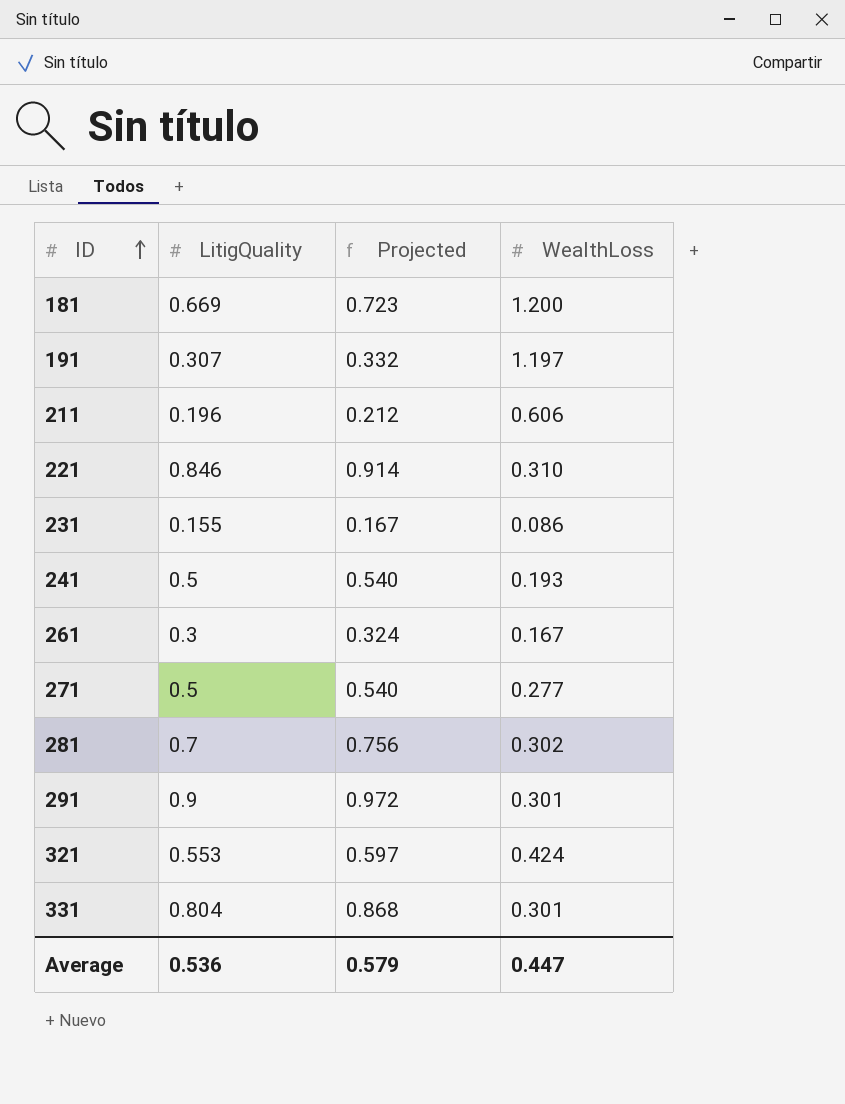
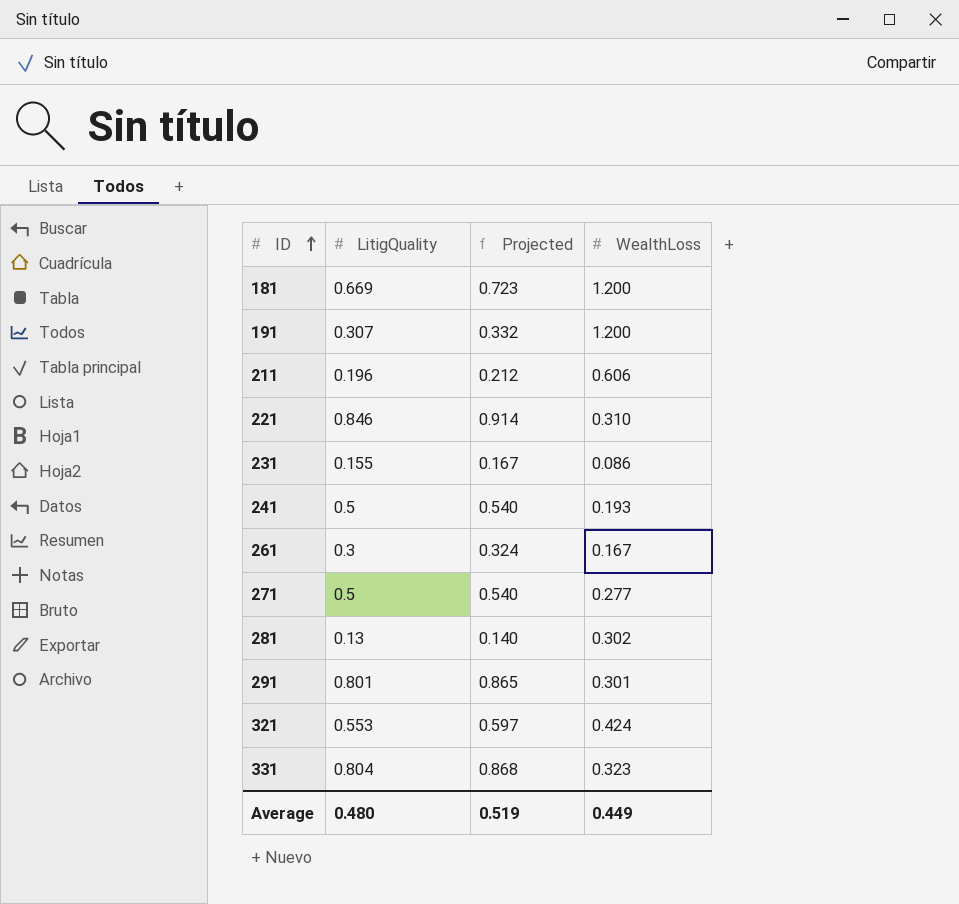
191 | WealthLoss: 1.197 -> 1.200
281 | LitigQuality: 0.7 -> 0.13
281 | Projected: 0.756 -> 0.140
291 | LitigQuality: 0.9 -> 0.801
291 | Projected: 0.972 -> 0.865
331 | WealthLoss: 0.301 -> 0.323
Average | LitigQuality: 0.536 -> 0.480
Average | Projected: 0.579 -> 0.519
Average | WealthLoss: 0.447 -> 0.449

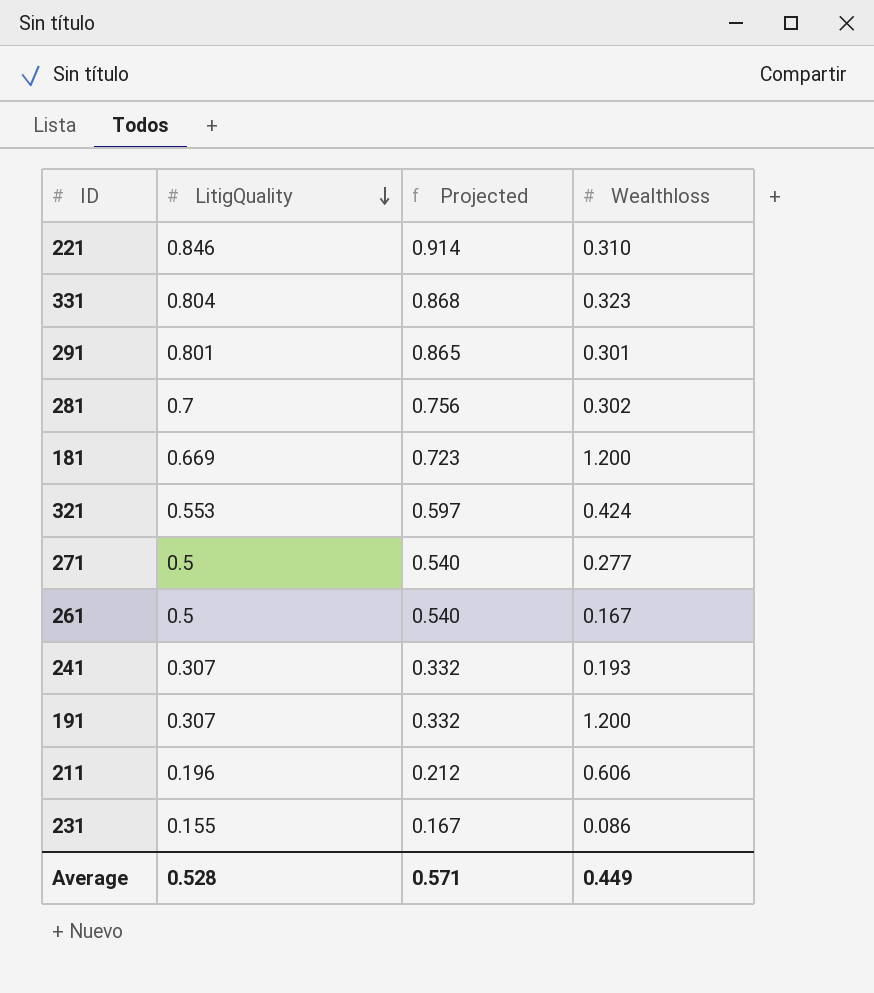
row order: ID ascending -> LitigQuality descending
column name: WealthLoss -> Wealthloss
281 | LitigQuality: 0.13 -> 0.7
281 | Projected: 0.140 -> 0.756
261 | LitigQuality: 0.3 -> 0.5
261 | Projected: 0.324 -> 0.540
241 | LitigQuality: 0.5 -> 0.307
241 | Projected: 0.540 -> 0.332
Average | LitigQuality: 0.480 -> 0.528
Average | Projected: 0.519 -> 0.571

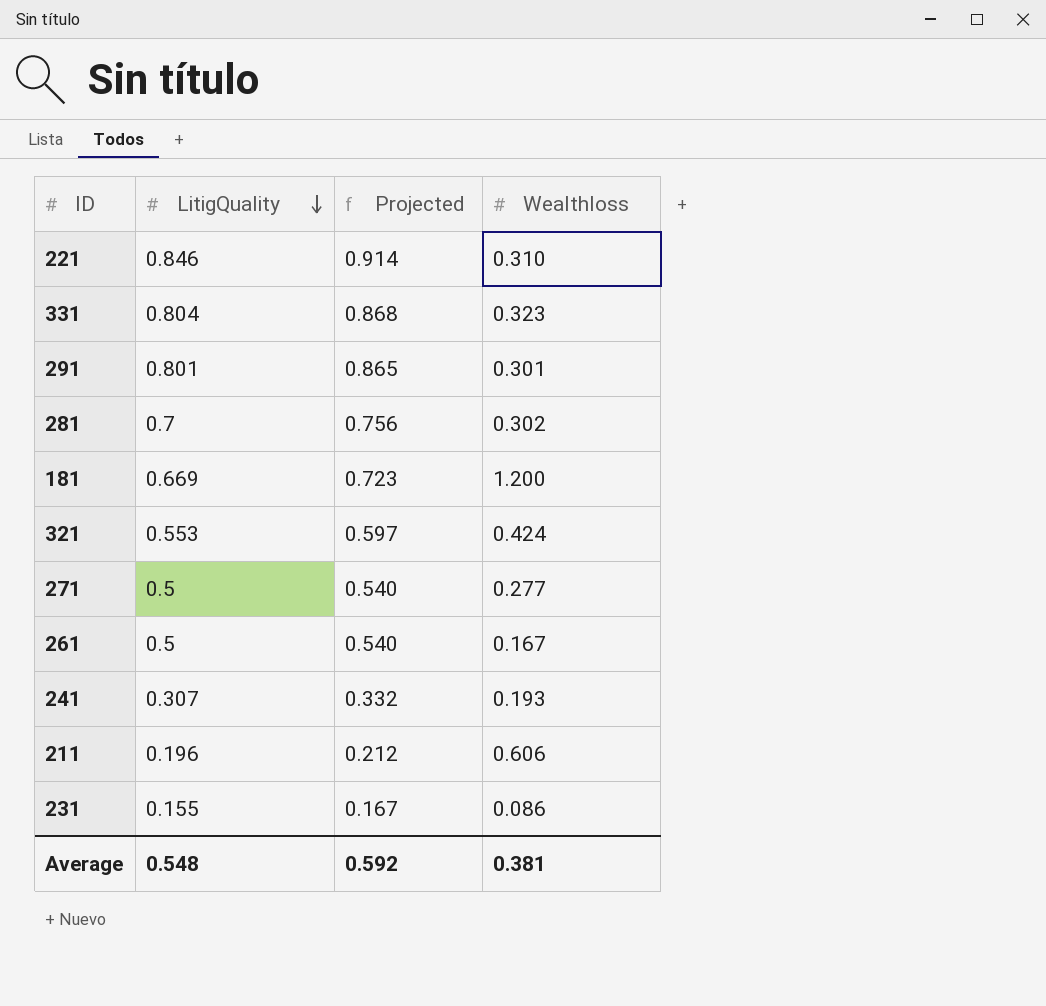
row 191: 0.307 | 0.332 | 1.200 -> none
Average | LitigQuality: 0.528 -> 0.548
Average | Projected: 0.571 -> 0.592
Average | Wealthloss: 0.449 -> 0.381

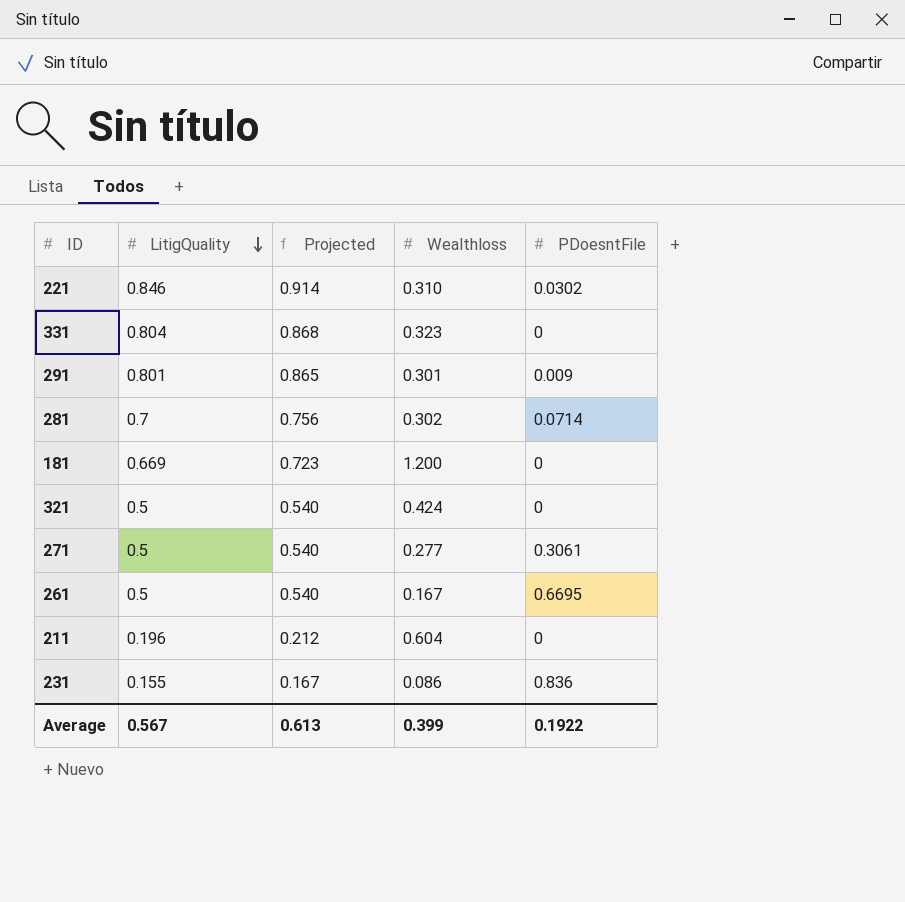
column PDoesntFile | position: none -> 5
row 241: 0.307 | 0.332 | 0.193 -> none
321 | LitigQuality: 0.553 -> 0.5
321 | Projected: 0.597 -> 0.540
211 | Wealthloss: 0.606 -> 0.604
Average | LitigQuality: 0.548 -> 0.567
Average | Projected: 0.592 -> 0.613
Average | Wealthloss: 0.381 -> 0.399

